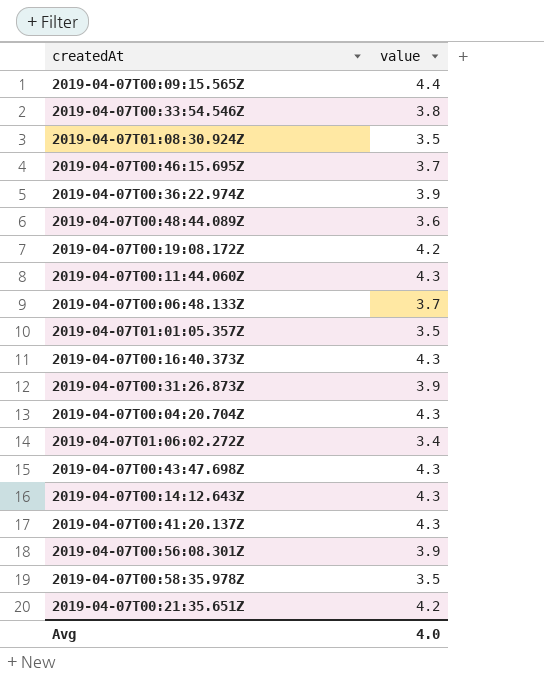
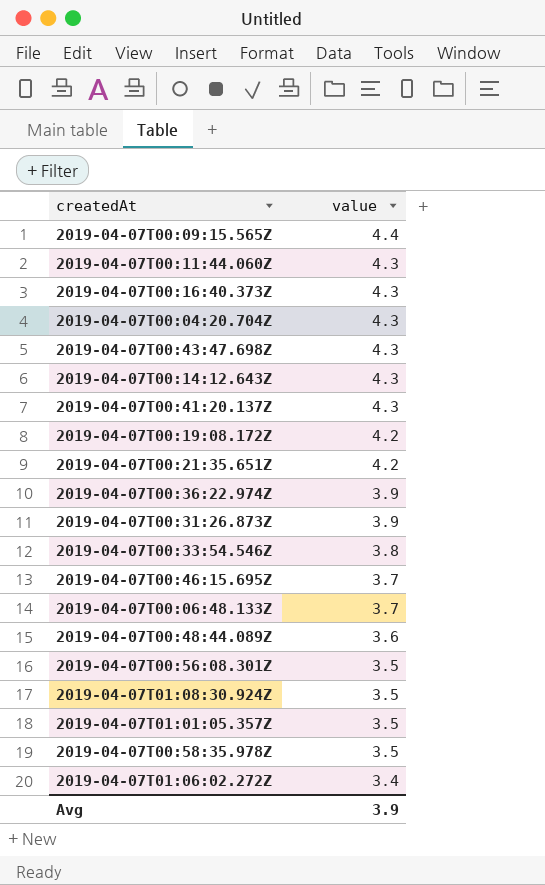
row order: none -> value descending
2019-04-07T00:56:08.301Z | value: 3.9 -> 3.5
Avg | value: 4.0 -> 3.9

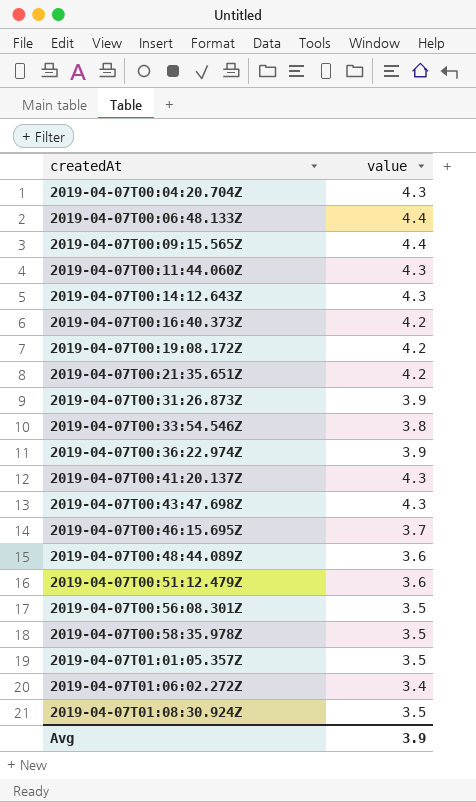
row order: value descending -> createdAt ascending
2019-04-07T00:06:48.133Z | value: 3.7 -> 4.4
2019-04-07T00:16:40.373Z | value: 4.3 -> 4.2
row 2019-04-07T00:51:12.479Z: none -> 3.6

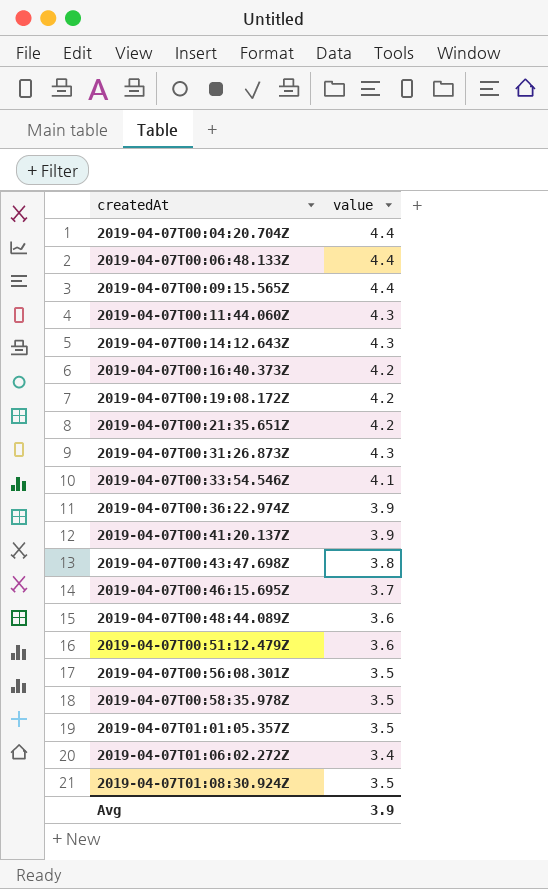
2019-04-07T00:04:20.704Z | value: 4.3 -> 4.4
2019-04-07T00:31:26.873Z | value: 3.9 -> 4.3
2019-04-07T00:33:54.546Z | value: 3.8 -> 4.1
2019-04-07T00:41:20.137Z | value: 4.3 -> 3.9
2019-04-07T00:43:47.698Z | value: 4.3 -> 3.8

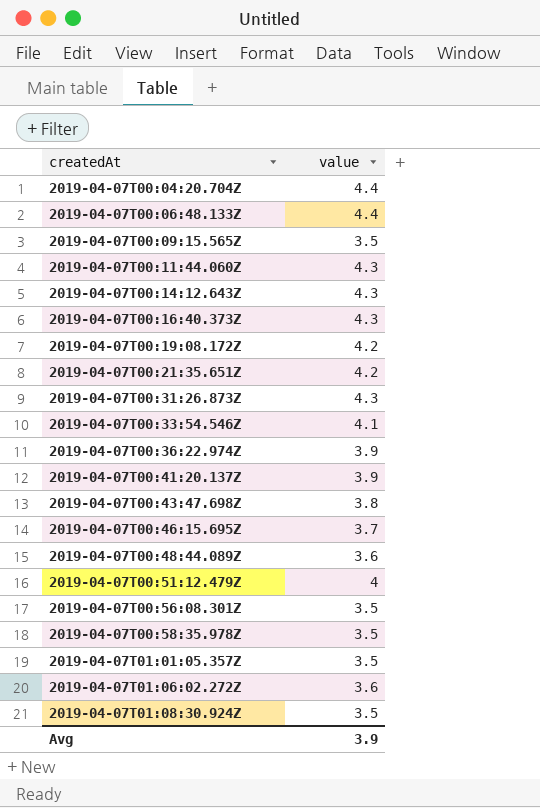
2019-04-07T00:09:15.565Z | value: 4.4 -> 3.5
2019-04-07T00:16:40.373Z | value: 4.2 -> 4.3
2019-04-07T00:51:12.479Z | value: 3.6 -> 4
2019-04-07T01:06:02.272Z | value: 3.4 -> 3.6

